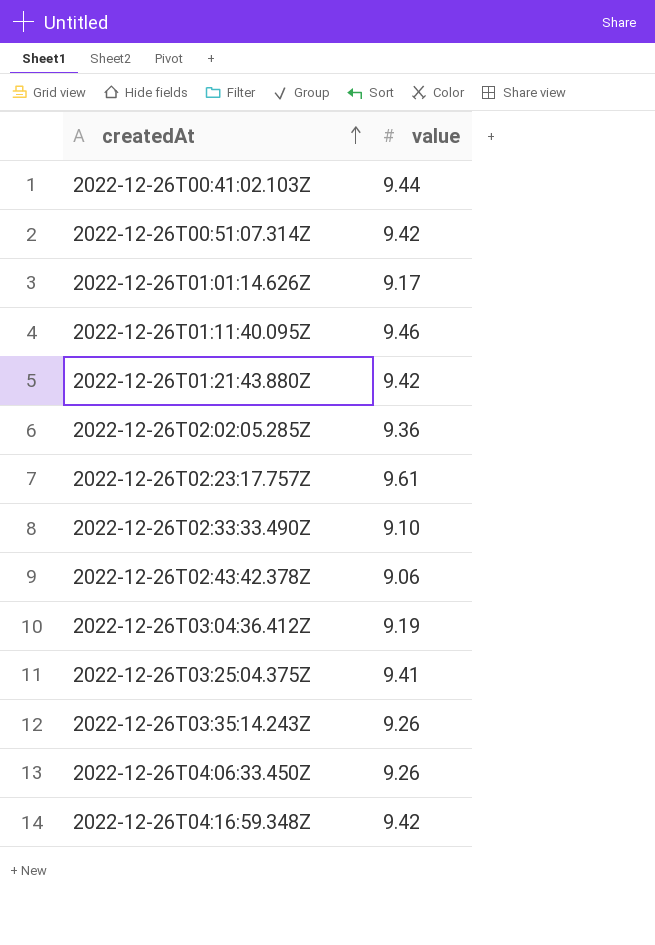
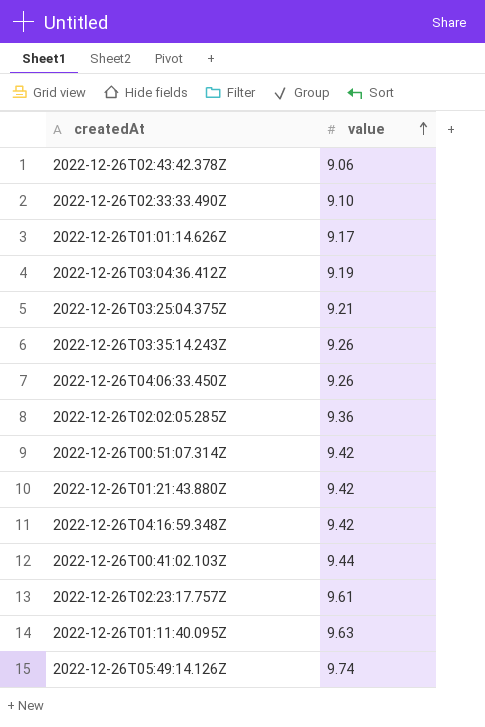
row order: createdAt ascending -> value ascending
2022-12-26T03:25:04.375Z | value: 9.41 -> 9.21
2022-12-26T01:11:40.095Z | value: 9.46 -> 9.63
row 2022-12-26T05:49:14.126Z: none -> 9.74

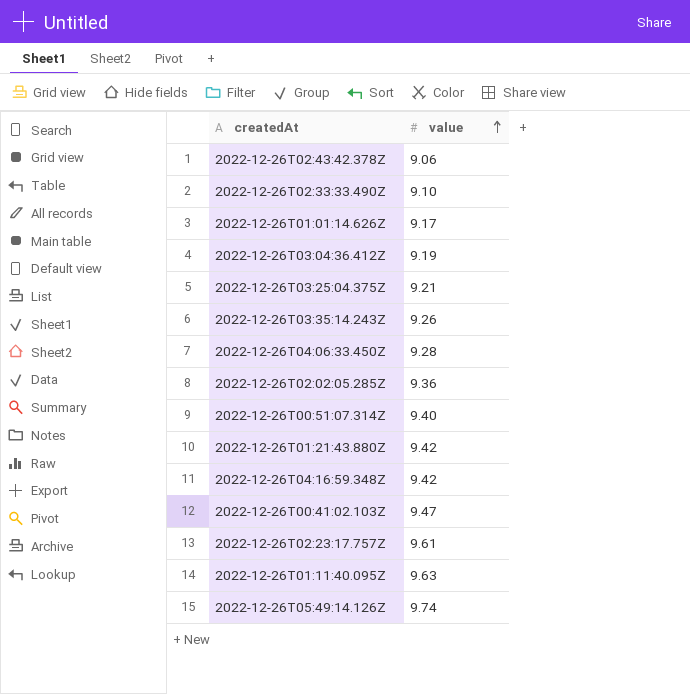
2022-12-26T04:06:33.450Z | value: 9.26 -> 9.28
2022-12-26T00:51:07.314Z | value: 9.42 -> 9.40
2022-12-26T00:41:02.103Z | value: 9.44 -> 9.47

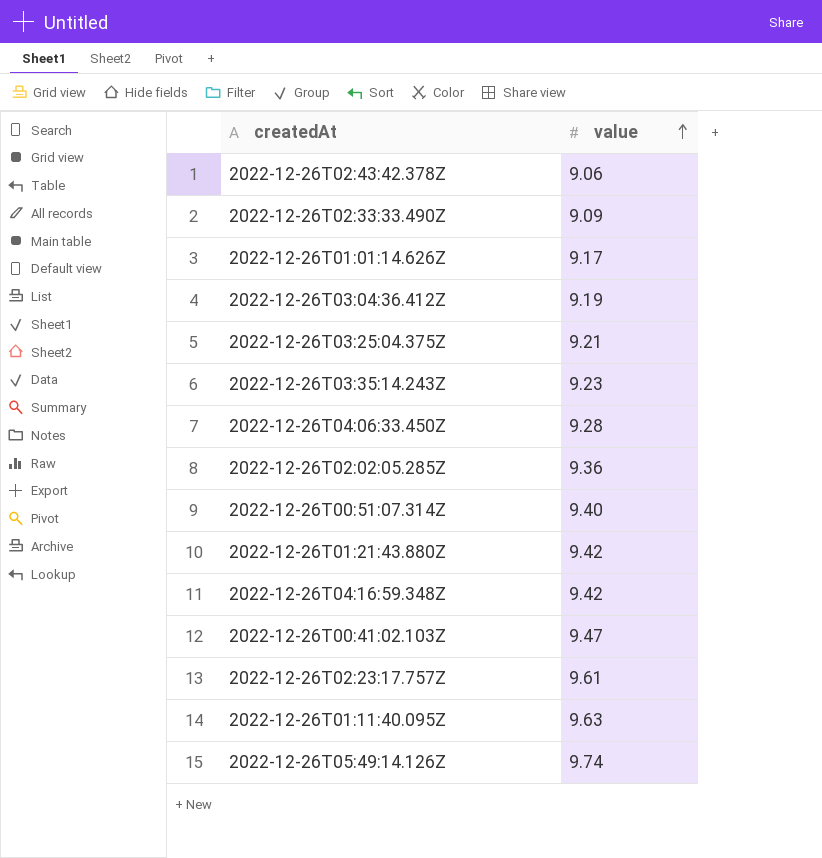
2022-12-26T02:33:33.490Z | value: 9.10 -> 9.09
2022-12-26T03:35:14.243Z | value: 9.26 -> 9.23

